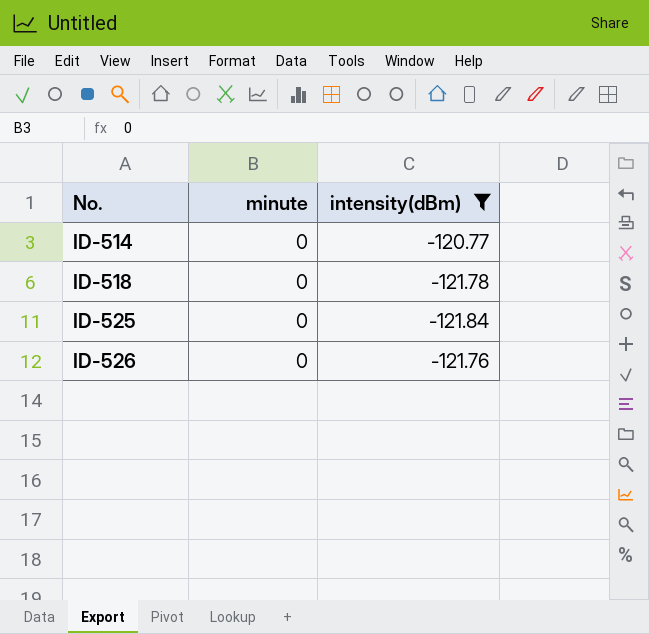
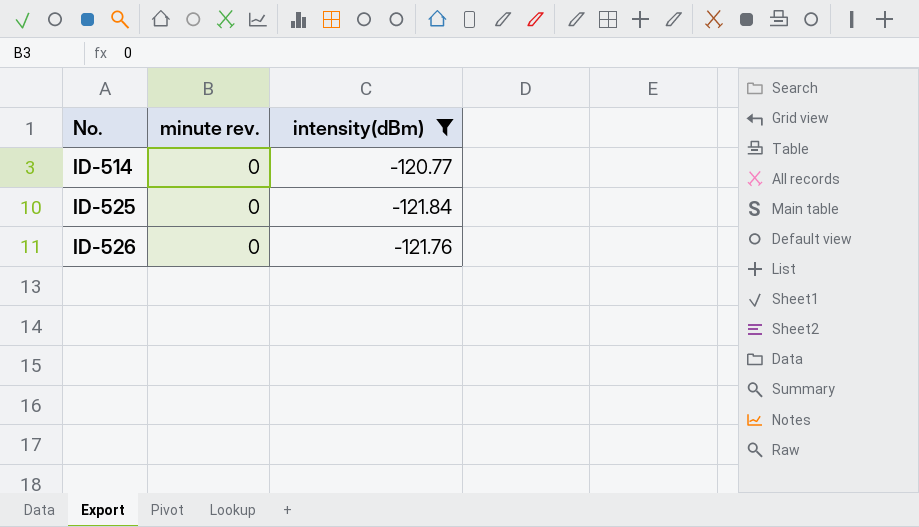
column name: minute -> minute rev.
row ID-518: 0 | -121.78 -> none

